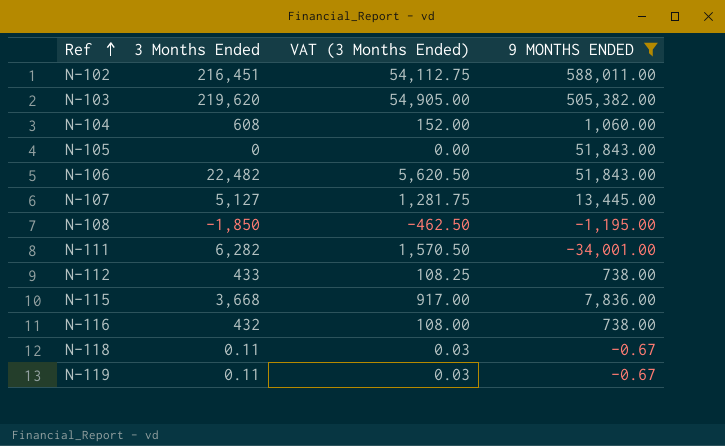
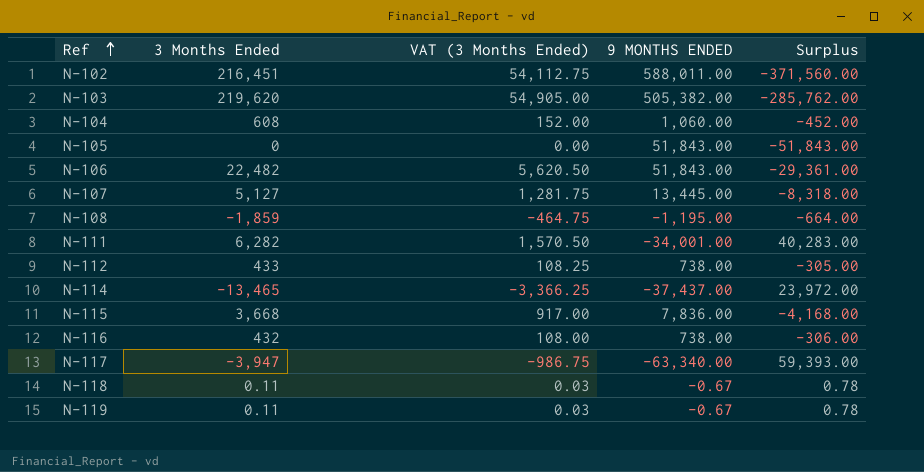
filter: 9 MONTHS ENDED >= -34,001.00 -> none
column Surplus | formula: none -> [3 Months Ended] - [9 MONTHS ENDED]
N-108 | 3 Months Ended: -1,850 -> -1,859
N-108 | VAT (3 Months Ended): -462.50 -> -464.75

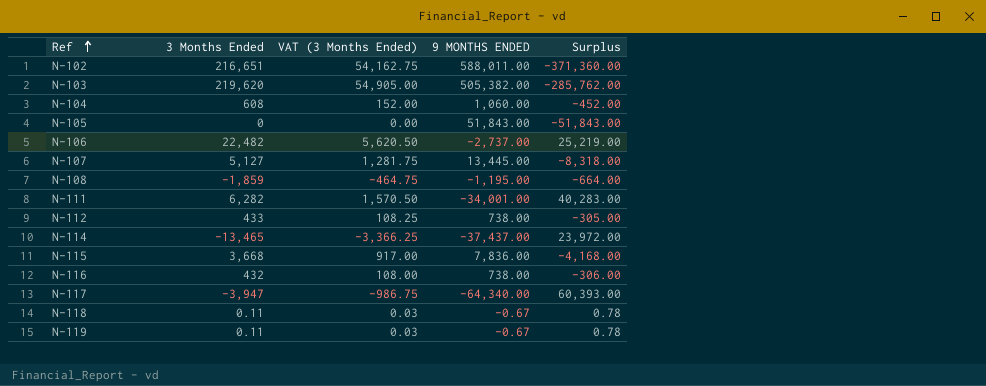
N-102 | 3 Months Ended: 216,451 -> 216,651
N-102 | VAT (3 Months Ended): 54,112.75 -> 54,162.75
N-102 | Surplus: -371,560.00 -> -371,360.00
N-106 | 9 MONTHS ENDED: 51,843.00 -> -2,737.00
N-106 | Surplus: -29,361.00 -> 25,219.00
N-117 | 9 MONTHS ENDED: -63,340.00 -> -64,340.00
N-117 | Surplus: 59,393.00 -> 60,393.00

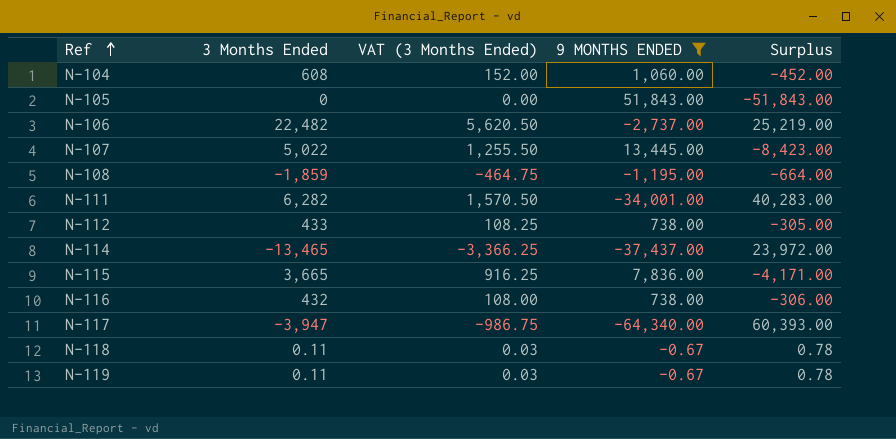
filter: none -> 9 MONTHS ENDED <= 51,843.00
N-107 | 3 Months Ended: 5,127 -> 5,022
N-107 | VAT (3 Months Ended): 1,281.75 -> 1,255.50
N-107 | Surplus: -8,318.00 -> -8,423.00
N-115 | 3 Months Ended: 3,668 -> 3,665
N-115 | VAT (3 Months Ended): 917.00 -> 916.25
N-115 | Surplus: -4,168.00 -> -4,171.00

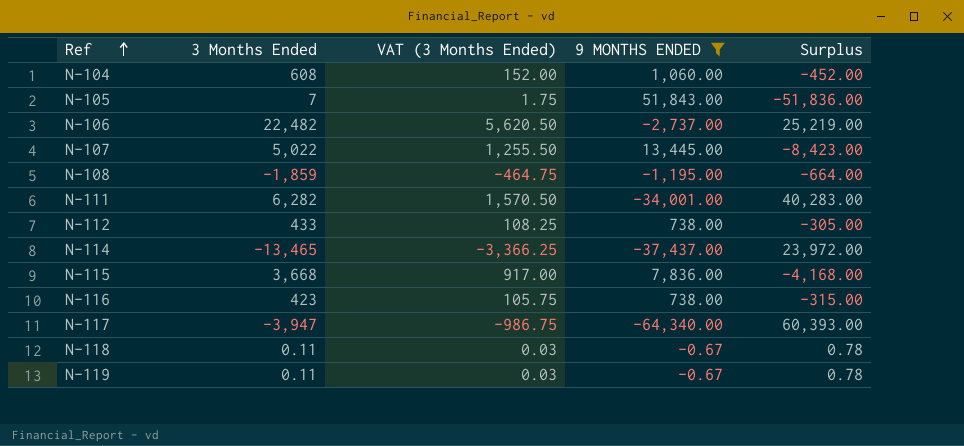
N-105 | 3 Months Ended: 0 -> 7
N-105 | VAT (3 Months Ended): 0.00 -> 1.75
N-105 | Surplus: -51,843.00 -> -51,836.00
N-115 | 3 Months Ended: 3,665 -> 3,668
N-115 | VAT (3 Months Ended): 916.25 -> 917.00
N-115 | Surplus: -4,171.00 -> -4,168.00
N-116 | 3 Months Ended: 432 -> 423
N-116 | VAT (3 Months Ended): 108.00 -> 105.75
N-116 | Surplus: -306.00 -> -315.00

